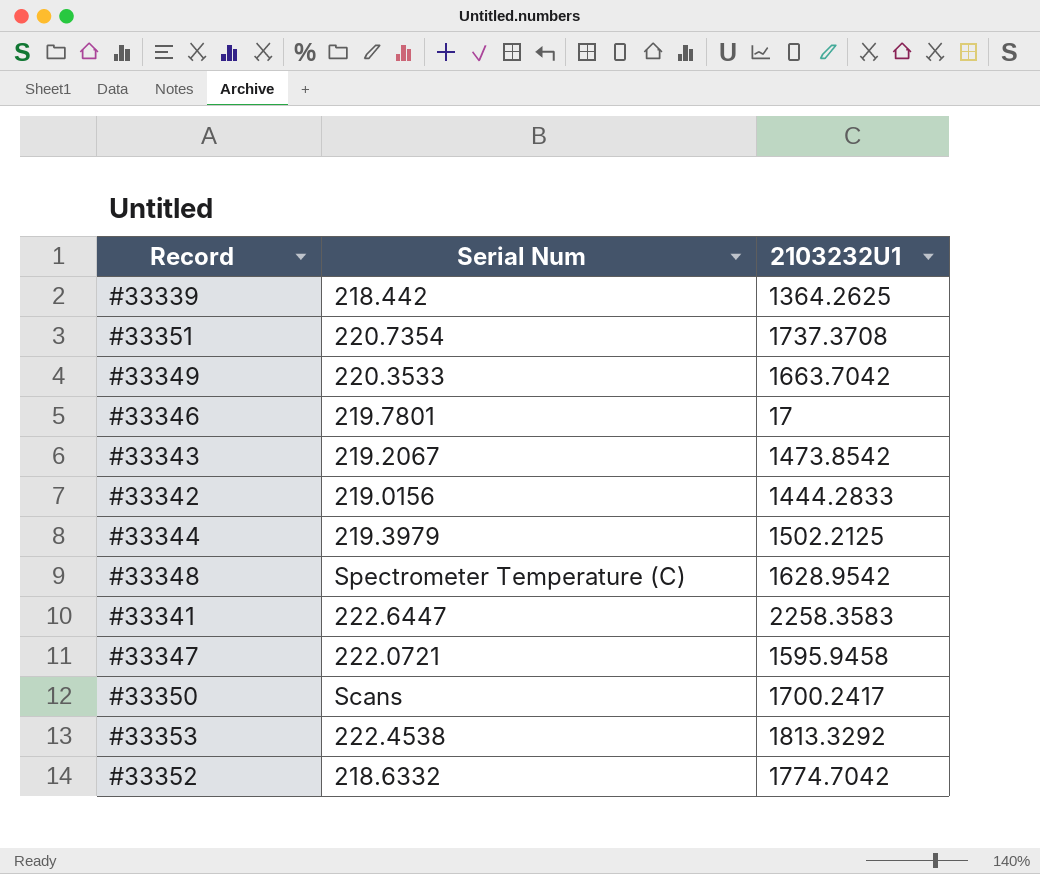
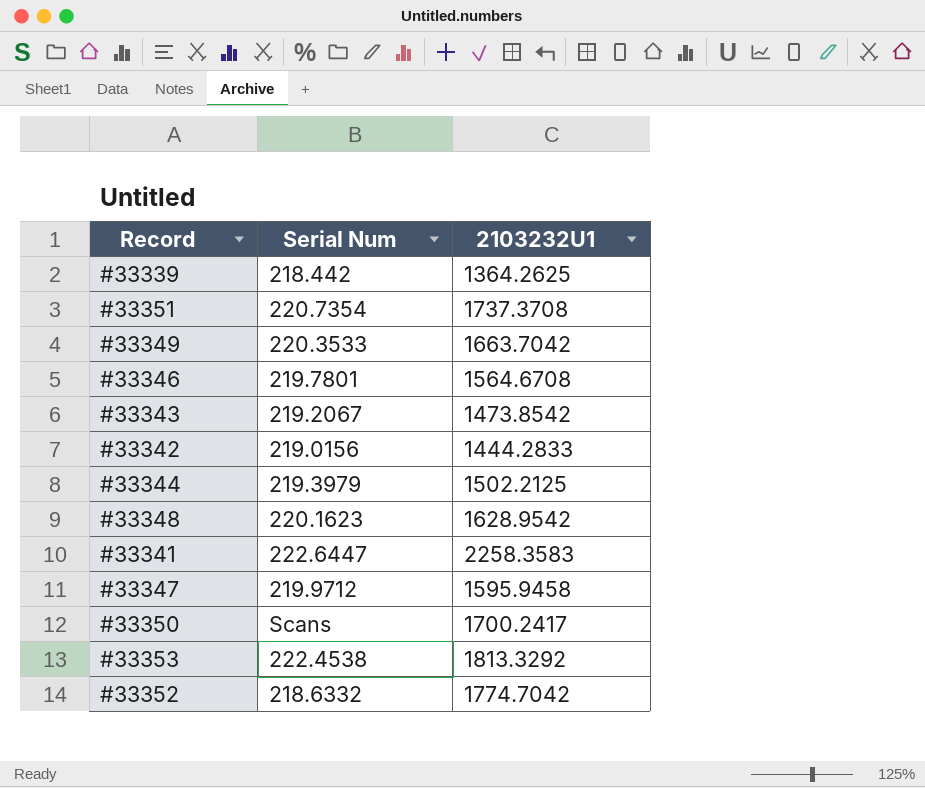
#33346 | 2103232U1: 17 -> 1564.6708
#33348 | Serial Num: Spectrometer Temperature (C) -> 220.1623
#33347 | Serial Num: 222.0721 -> 219.9712

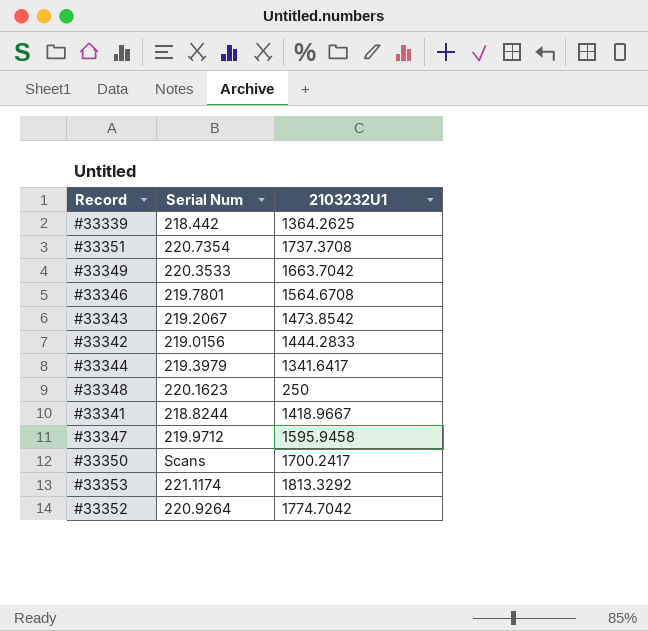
#33344 | 2103232U1: 1502.2125 -> 1341.6417
#33348 | 2103232U1: 1628.9542 -> 250
#33341 | Serial Num: 222.6447 -> 218.8244
#33341 | 2103232U1: 2258.3583 -> 1418.9667
#33353 | Serial Num: 222.4538 -> 221.1174
#33352 | Serial Num: 218.6332 -> 220.9264

